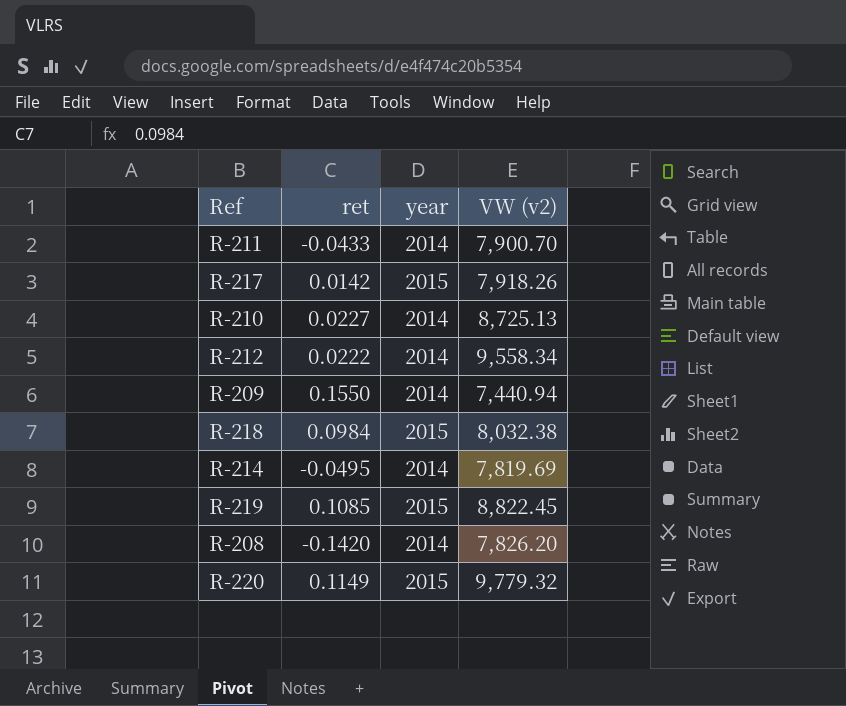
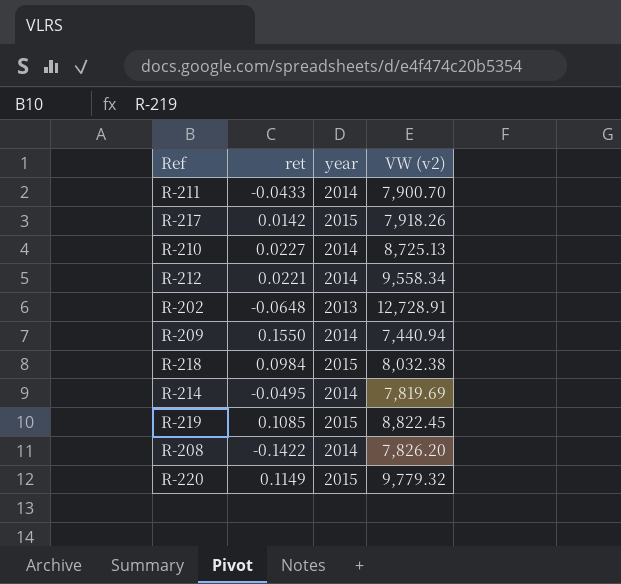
R-212 | ret: 0.0222 -> 0.0221
row R-202: none -> -0.0648 | 2013 | 12,728.91
R-208 | ret: -0.1420 -> -0.1422

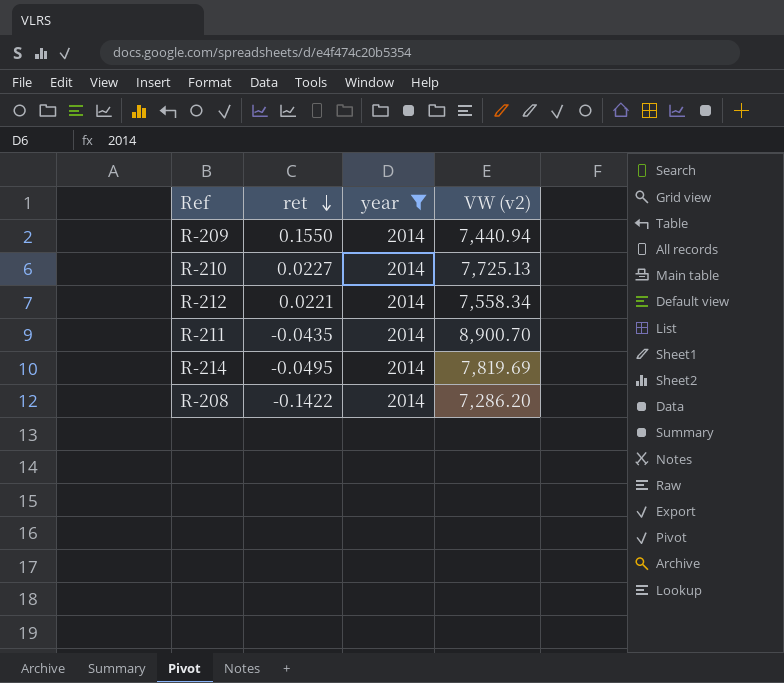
filter: none -> year = 2014
row order: none -> ret descending
R-210 | VW (v2): 8,725.13 -> 7,725.13
R-212 | VW (v2): 9,558.34 -> 7,558.34
R-211 | ret: -0.0433 -> -0.0435
R-211 | VW (v2): 7,900.70 -> 8,900.70
R-208 | VW (v2): 7,826.20 -> 7,286.20

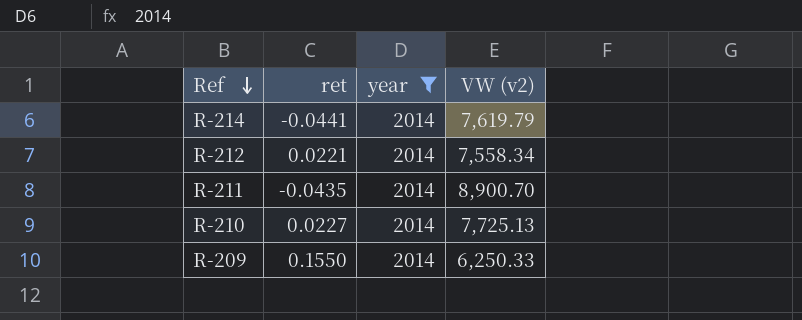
row order: ret descending -> Ref descending
row R-208: -0.1422 | 2014 | 7,286.20 -> none
R-214 | ret: -0.0495 -> -0.0441
R-214 | VW (v2): 7,819.69 -> 7,619.79
R-209 | VW (v2): 7,440.94 -> 6,250.33

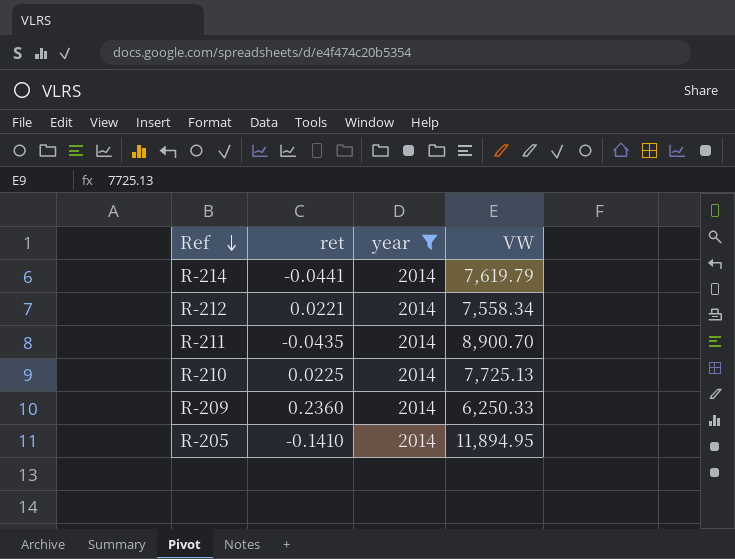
column name: VW (v2) -> VW
R-210 | ret: 0.0227 -> 0.0225
R-209 | ret: 0.1550 -> 0.2360
row R-205: none -> -0.1410 | 2014 | 11,894.95

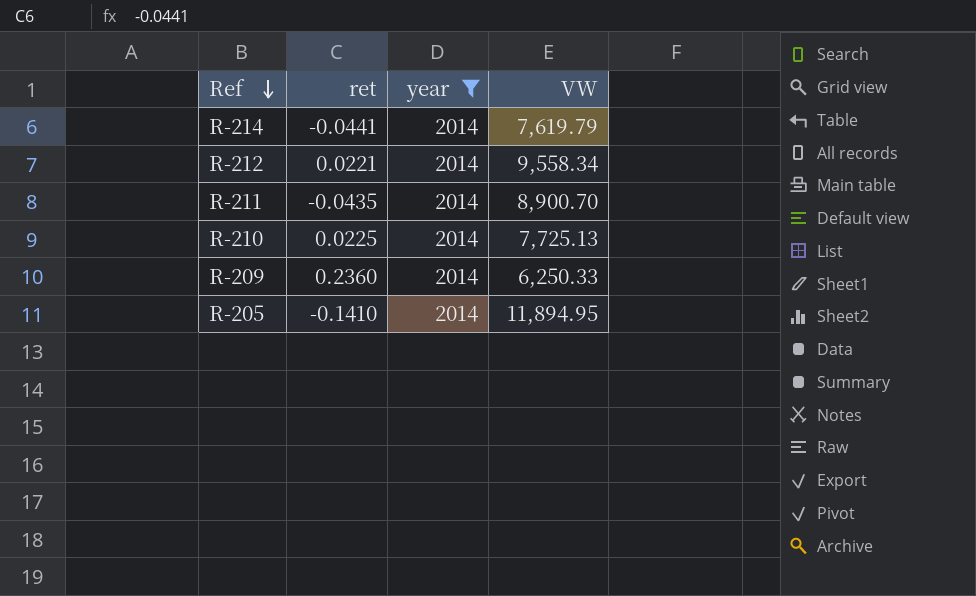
R-212 | VW: 7,558.34 -> 9,558.34

